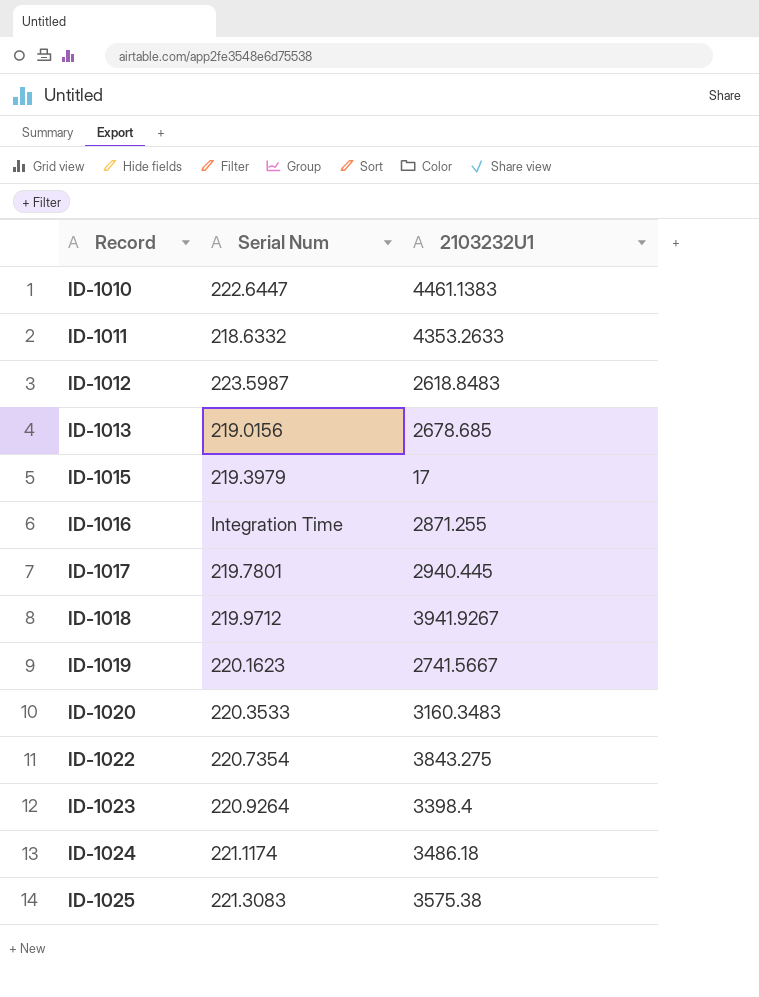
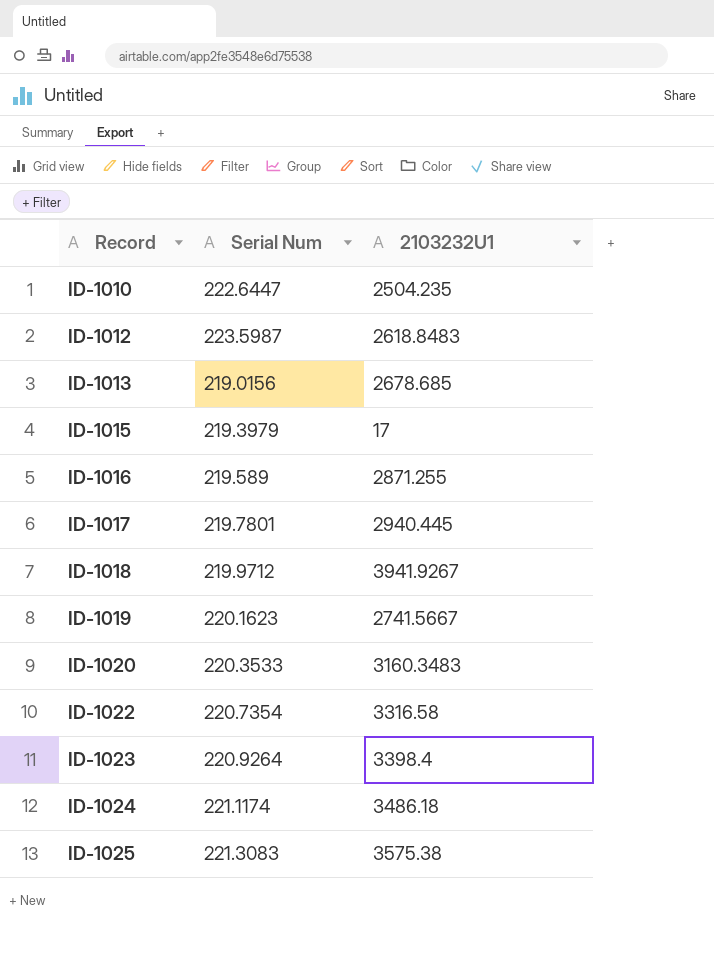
row ID-1011: 218.6332 | 4353.2633 -> none
ID-1010 | 2103232U1: 4461.1383 -> 2504.235
ID-1016 | Serial Num: Integration Time -> 219.589
ID-1022 | 2103232U1: 3843.275 -> 3316.58

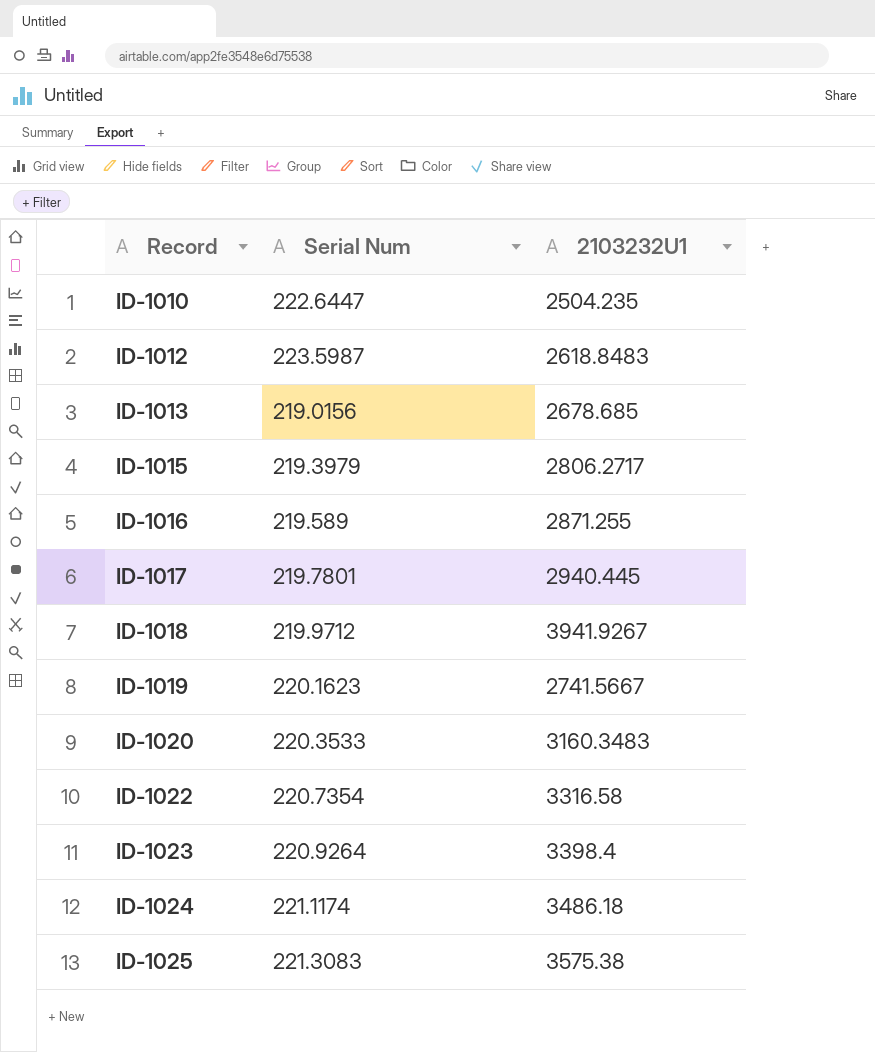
ID-1015 | 2103232U1: 17 -> 2806.2717

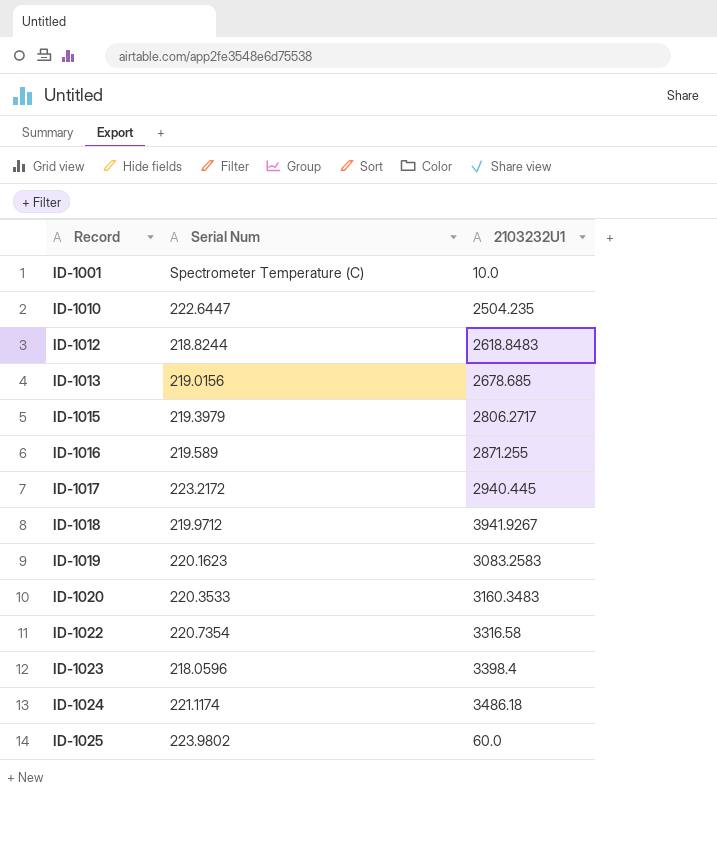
row ID-1001: none -> Spectrometer Temperature (C) | 10.0
ID-1012 | Serial Num: 223.5987 -> 218.8244
ID-1017 | Serial Num: 219.7801 -> 223.2172
ID-1019 | 2103232U1: 2741.5667 -> 3083.2583
ID-1023 | Serial Num: 220.9264 -> 218.0596
ID-1025 | Serial Num: 221.3083 -> 223.9802
ID-1025 | 2103232U1: 3575.38 -> 60.0

